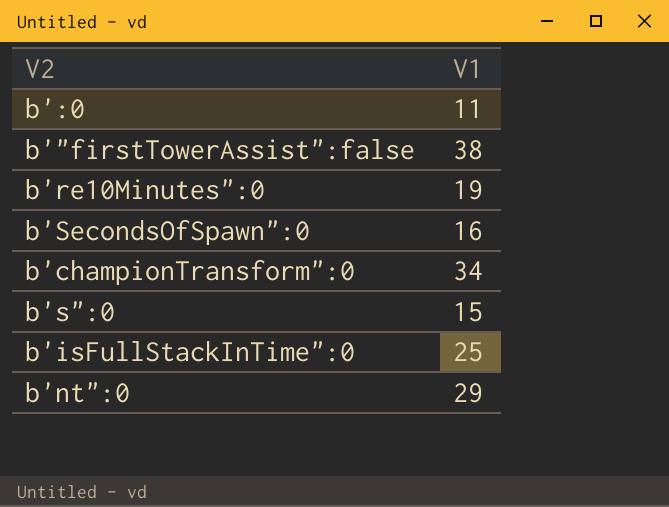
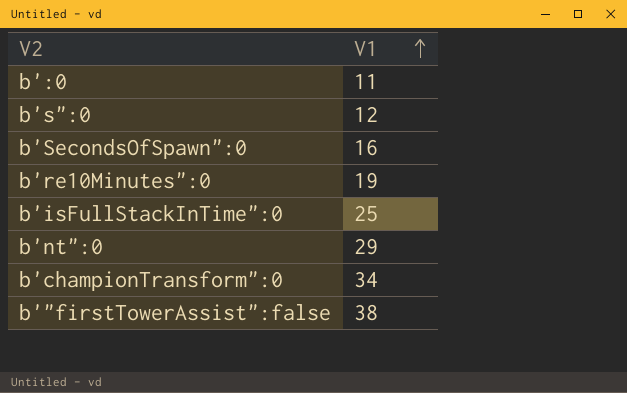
row order: none -> V1 ascending
b's":0 | V1: 15 -> 12

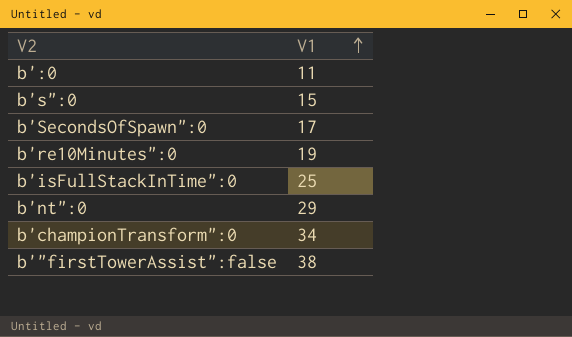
b's":0 | V1: 12 -> 15
b'SecondsOfSpawn":0 | V1: 16 -> 17

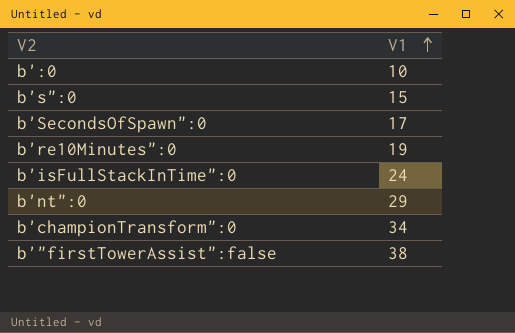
b':0 | V1: 11 -> 10
b'isFullStackInTime":0 | V1: 25 -> 24

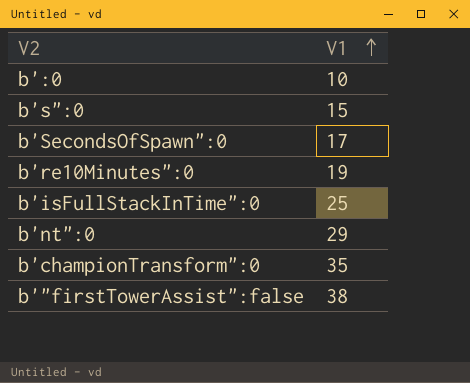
b'isFullStackInTime":0 | V1: 24 -> 25
b'championTransform":0 | V1: 34 -> 35

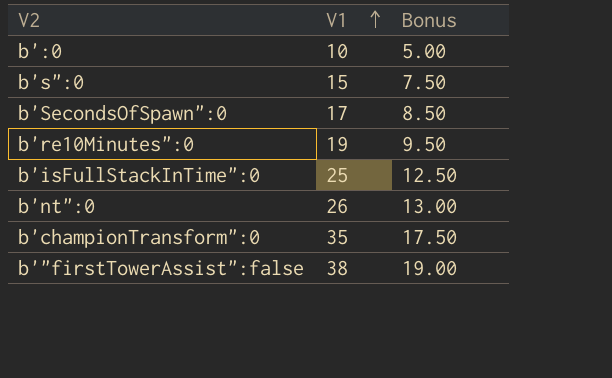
column Bonus | formula: none -> [V1] * 0.5
b'nt":0 | V1: 29 -> 26

